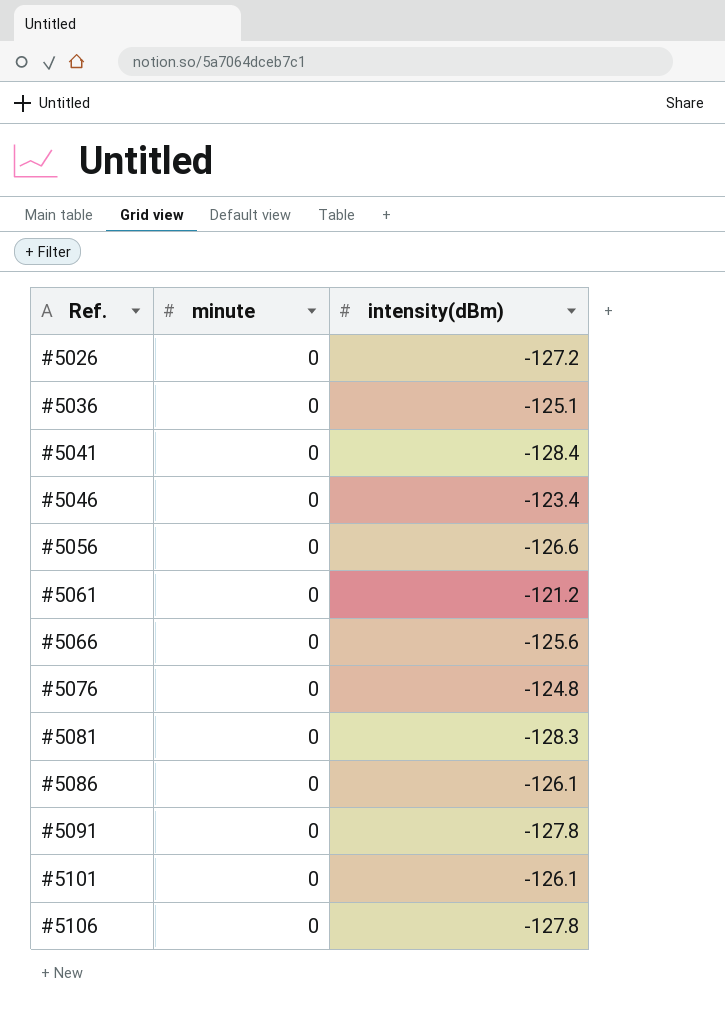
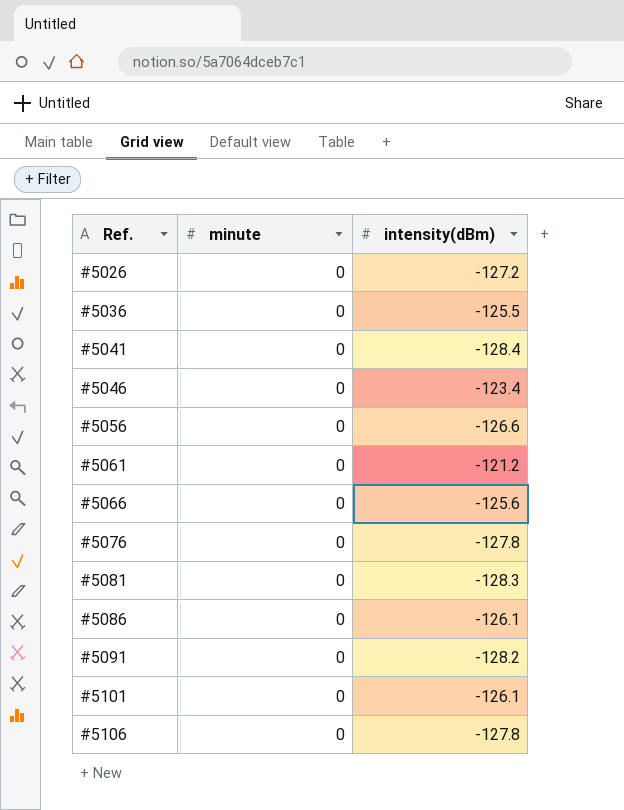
#5036 | intensity(dBm): -125.1 -> -125.5
#5076 | intensity(dBm): -124.8 -> -127.8
#5091 | intensity(dBm): -127.8 -> -128.2

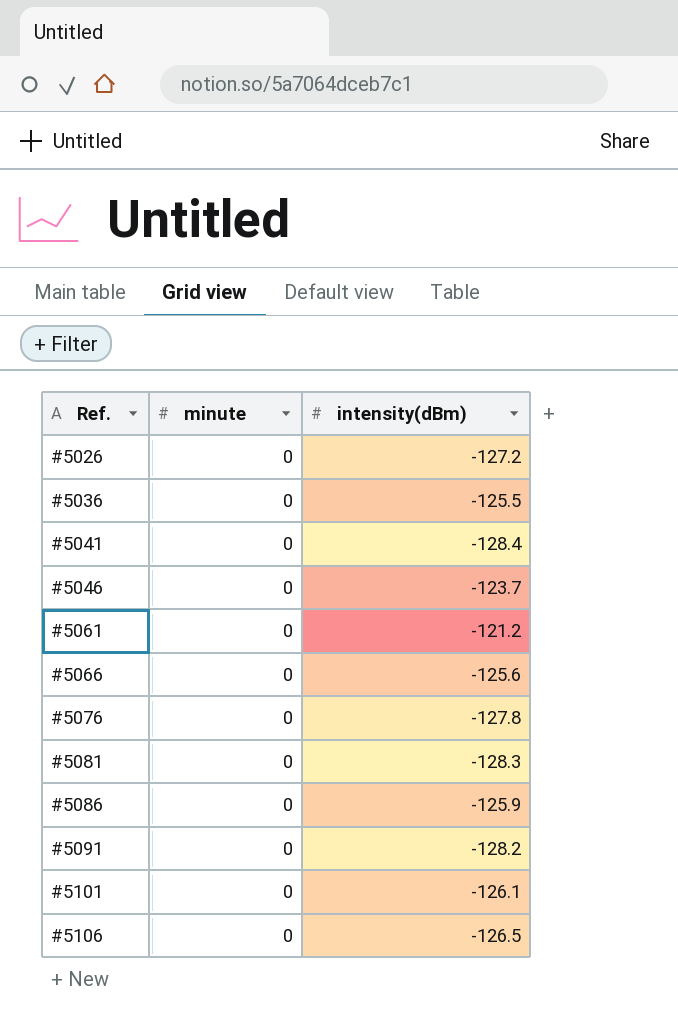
row #5056: 0 | -126.6 -> none
#5046 | intensity(dBm): -123.4 -> -123.7
#5086 | intensity(dBm): -126.1 -> -125.9
#5106 | intensity(dBm): -127.8 -> -126.5

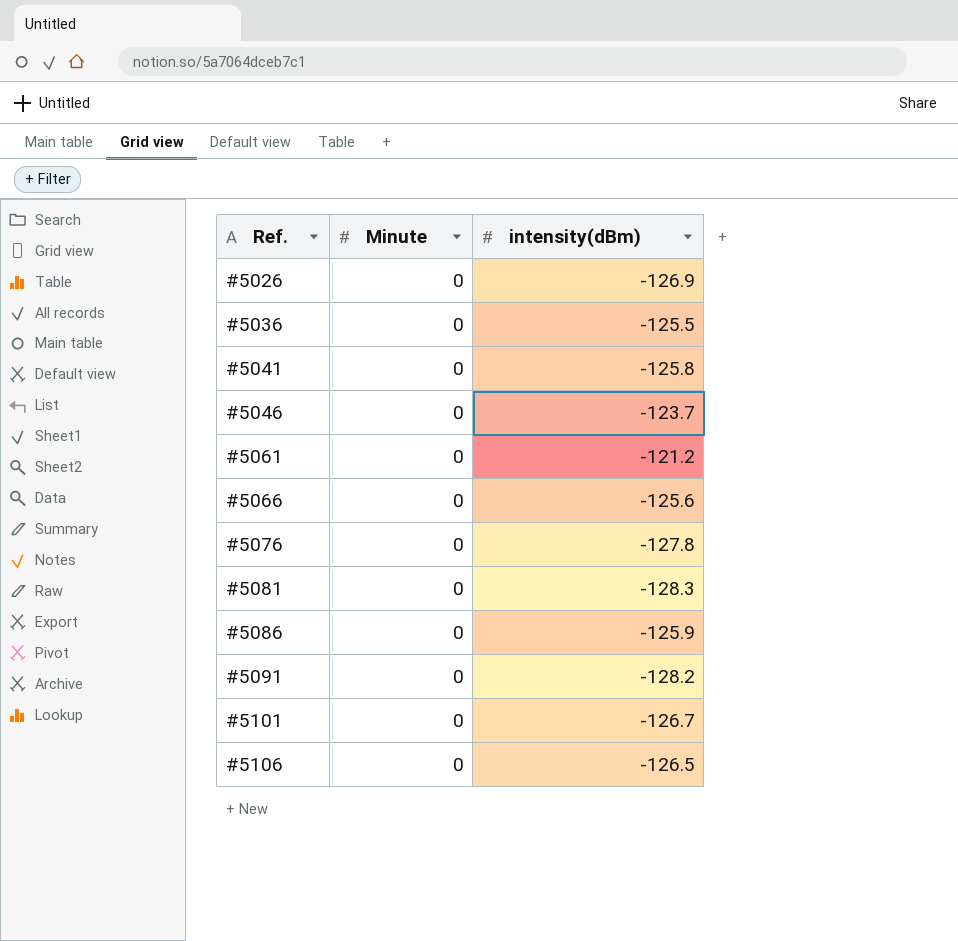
column name: minute -> Minute
#5026 | intensity(dBm): -127.2 -> -126.9
#5041 | intensity(dBm): -128.4 -> -125.8
#5101 | intensity(dBm): -126.1 -> -126.7

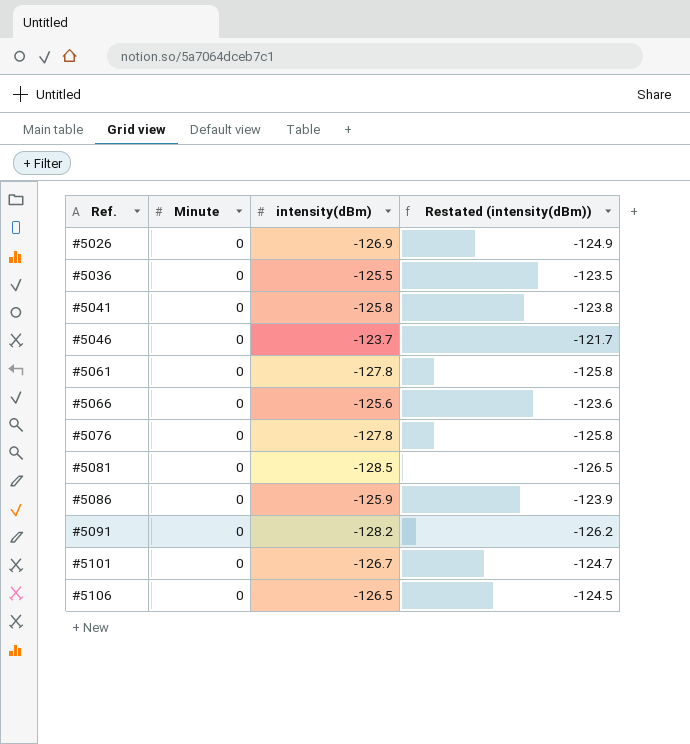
column Restated (intensity(dBm)) | formula: none -> [intensity(dBm)] + 2
#5061 | intensity(dBm): -121.2 -> -127.8
#5081 | intensity(dBm): -128.3 -> -128.5

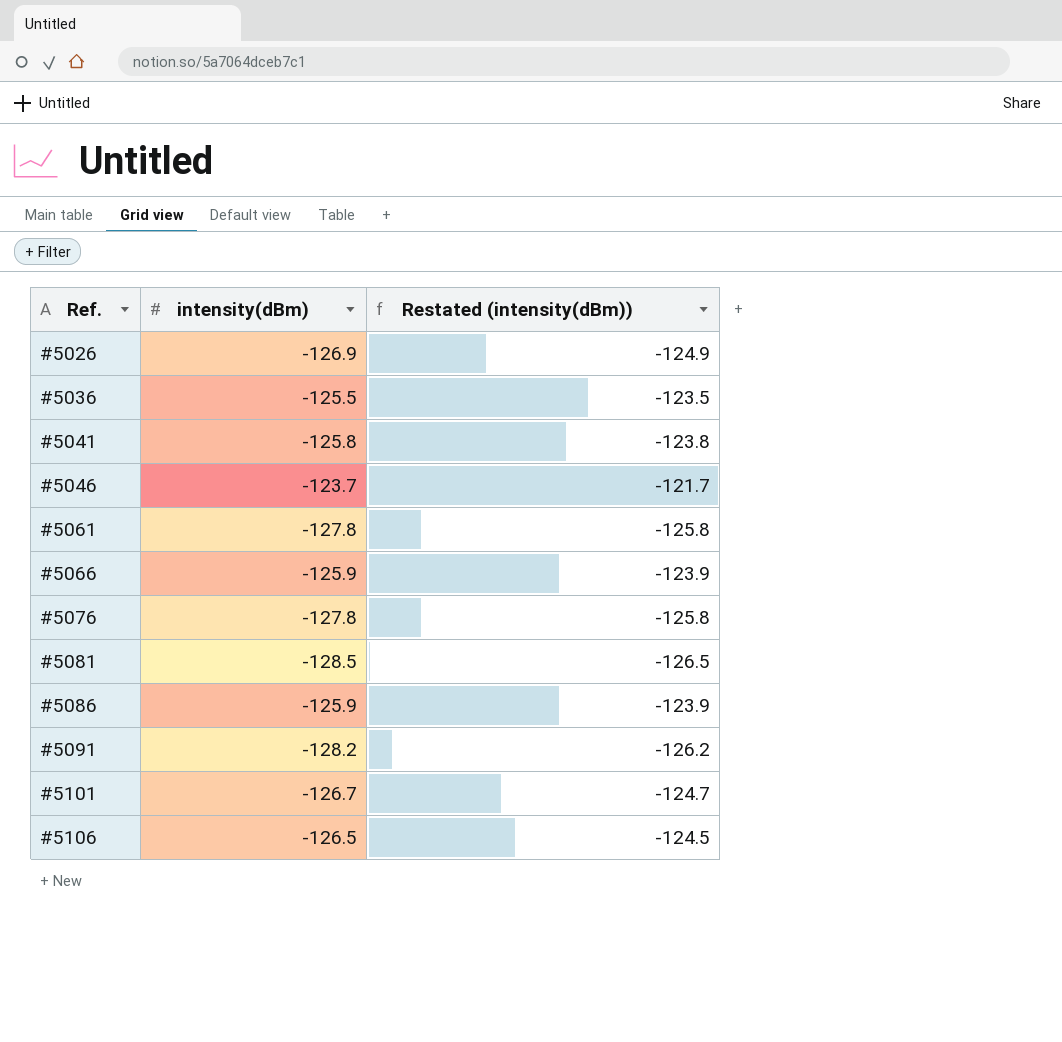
column Minute | position: 2 -> none
#5066 | intensity(dBm): -125.6 -> -125.9
#5066 | Restated (intensity(dBm)): -123.6 -> -123.9

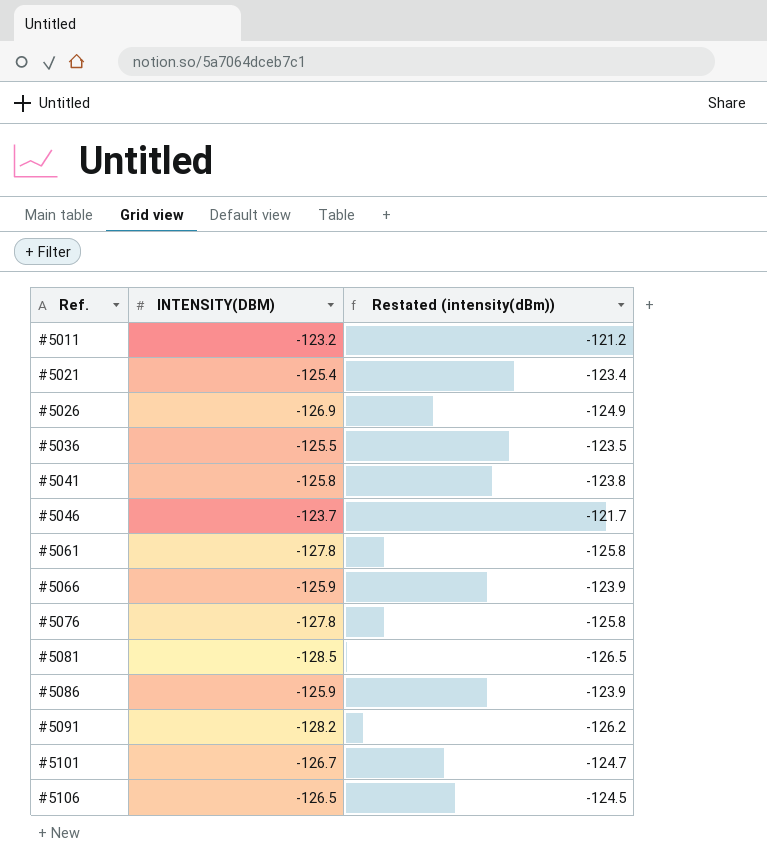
column name: intensity(dBm) -> INTENSITY(DBM)
row #5011: none -> -123.2 | -121.2
row #5021: none -> -125.4 | -123.4

